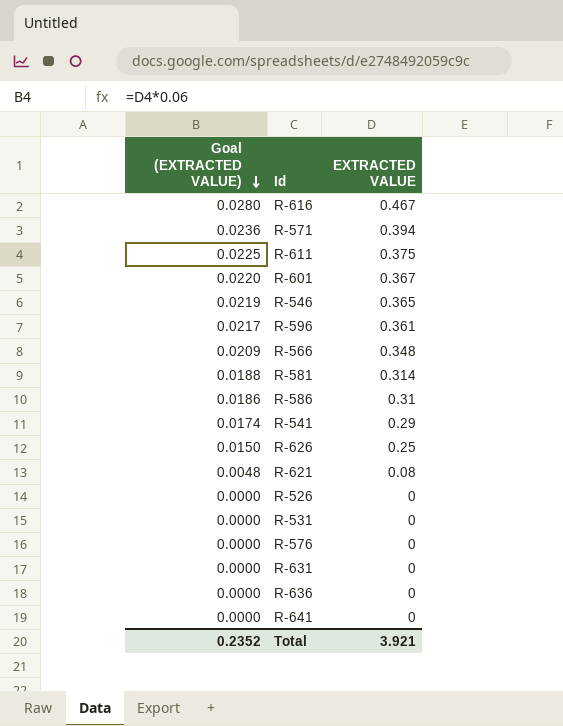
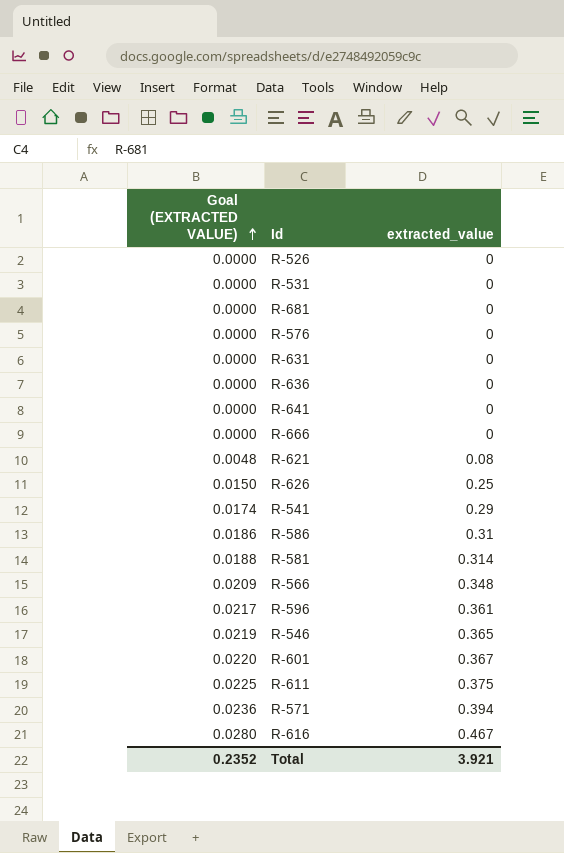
row order: Goal (EXTRACTED VALUE) descending -> Goal (EXTRACTED VALUE) ascending
column name: EXTRACTED VALUE -> extracted_value
row R-681: none -> 0.0000 | 0
row R-666: none -> 0.0000 | 0

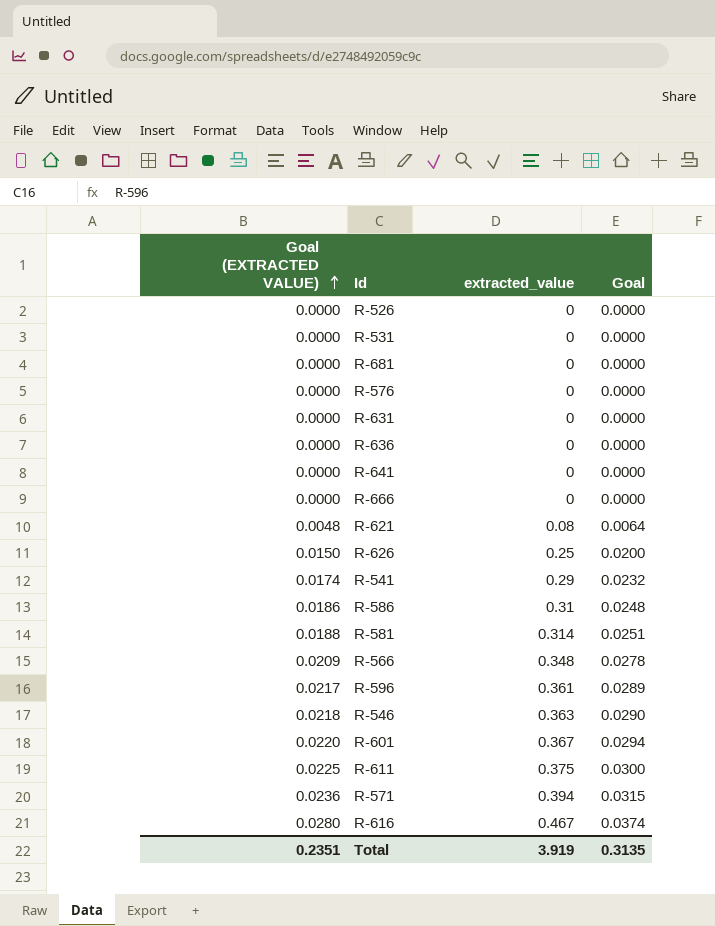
column Goal | formula: none -> [extracted_value] * 0.08
R-546 | Goal (EXTRACTED VALUE): 0.0219 -> 0.0218
R-546 | extracted_value: 0.365 -> 0.363
Total | Goal (EXTRACTED VALUE): 0.2352 -> 0.2351
Total | extracted_value: 3.921 -> 3.919

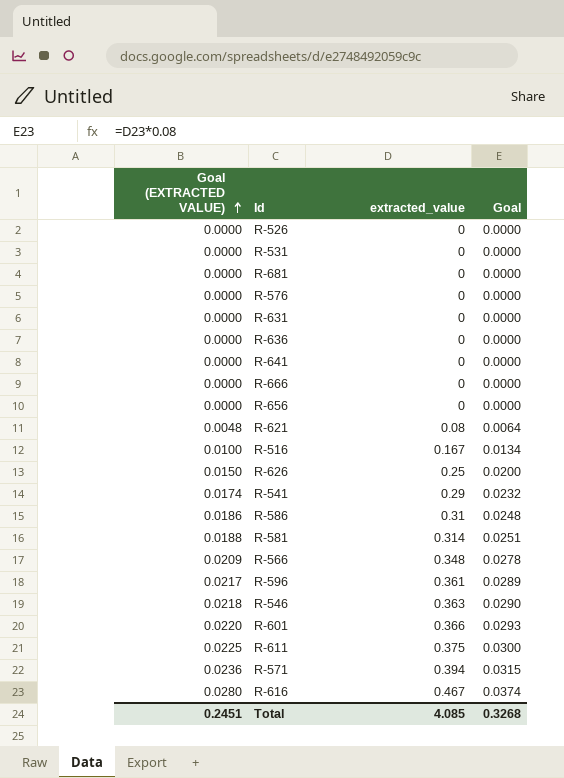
row R-656: none -> 0.0000 | 0 | 0.0000
row R-516: none -> 0.0100 | 0.167 | 0.0134
R-601 | extracted_value: 0.367 -> 0.366
R-601 | Goal: 0.0294 -> 0.0293
Total | Goal (EXTRACTED VALUE): 0.2351 -> 0.2451
Total | extracted_value: 3.919 -> 4.085
Total | Goal: 0.3135 -> 0.3268

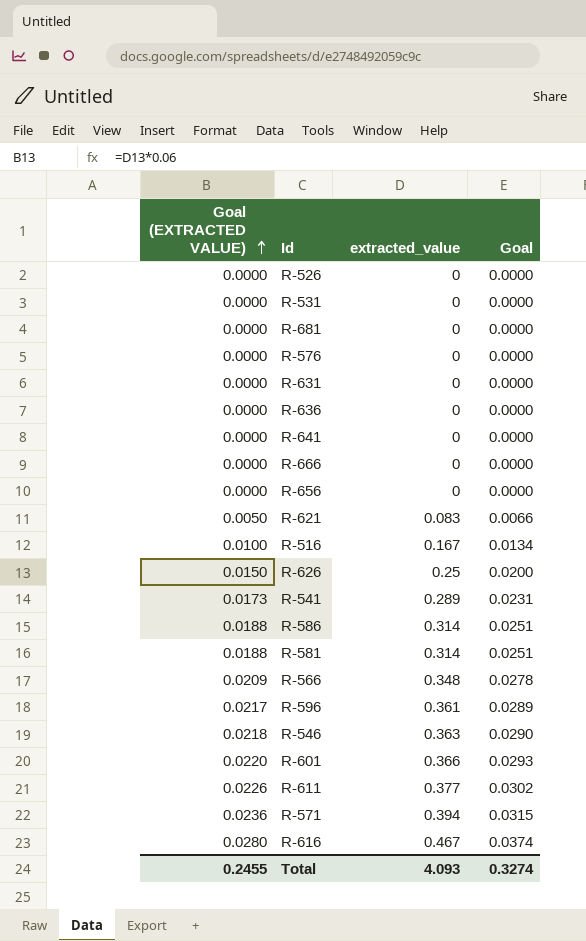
R-621 | Goal (EXTRACTED VALUE): 0.0048 -> 0.0050
R-621 | extracted_value: 0.08 -> 0.083
R-621 | Goal: 0.0064 -> 0.0066
R-541 | Goal (EXTRACTED VALUE): 0.0174 -> 0.0173
R-541 | extracted_value: 0.29 -> 0.289
R-541 | Goal: 0.0232 -> 0.0231
R-586 | Goal (EXTRACTED VALUE): 0.0186 -> 0.0188
R-586 | extracted_value: 0.31 -> 0.314
R-586 | Goal: 0.0248 -> 0.0251
R-611 | Goal (EXTRACTED VALUE): 0.0225 -> 0.0226
R-611 | extracted_value: 0.375 -> 0.377
R-611 | Goal: 0.0300 -> 0.0302
Total | Goal (EXTRACTED VALUE): 0.2451 -> 0.2455
Total | extracted_value: 4.085 -> 4.093
Total | Goal: 0.3268 -> 0.3274

